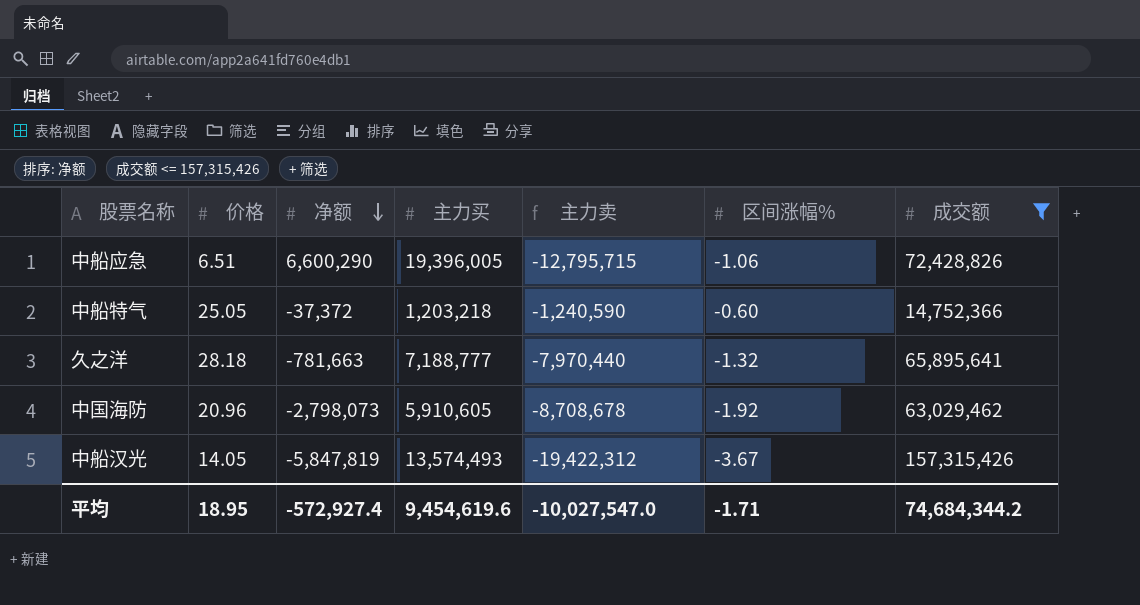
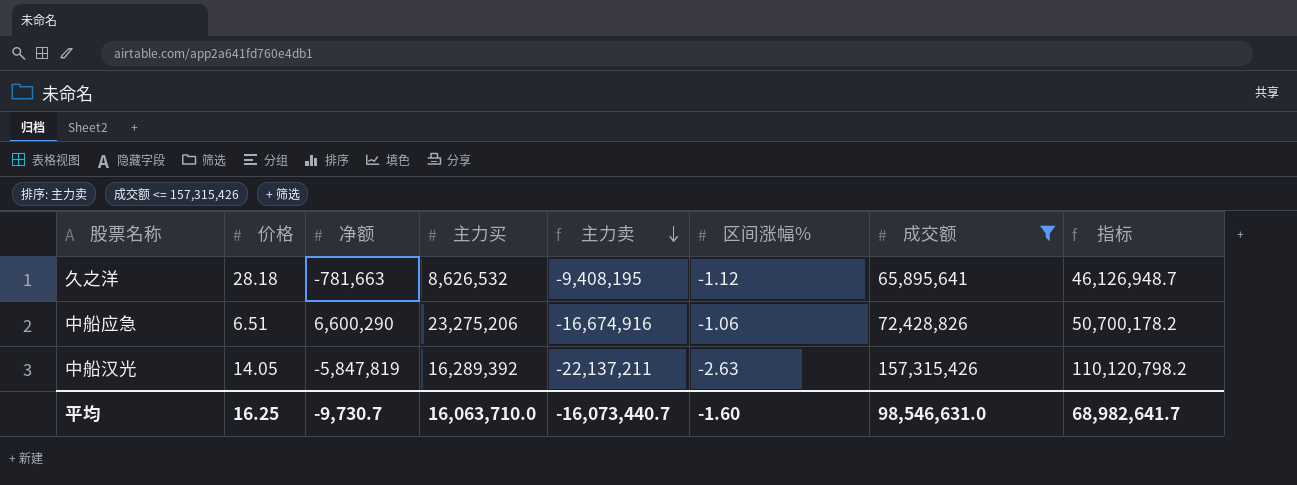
row order: 净额 descending -> 主力卖 descending
column 指标 | formula: none -> [成交额] * 0.7
row 中船特气: 25.05 | -37,372 | 1,203,218 | -1,240,590 | -0.60 | 14,752,366 -> none
row 中国海防: 20.96 | -2,798,073 | 5,910,605 | -8,708,678 | -1.92 | 63,029,462 -> none
久之洋 | 主力买: 7,188,777 -> 8,626,532
久之洋 | 主力卖: -7,970,440 -> -9,408,195
久之洋 | 区间涨幅%: -1.32 -> -1.12
中船应急 | 主力买: 19,396,005 -> 23,275,206
中船应急 | 主力卖: -12,795,715 -> -16,674,916
中船汉光 | 主力买: 13,574,493 -> 16,289,392
中船汉光 | 主力卖: -19,422,312 -> -22,137,211
中船汉光 | 区间涨幅%: -3.67 -> -2.63
平均 | 价格: 18.95 -> 16.25
平均 | 净额: -572,927.4 -> -9,730.7
平均 | 主力买: 9,454,619.6 -> 16,063,710.0
平均 | 主力卖: -10,027,547.0 -> -16,073,440.7
平均 | 区间涨幅%: -1.71 -> -1.60
平均 | 成交额: 74,684,344.2 -> 98,546,631.0

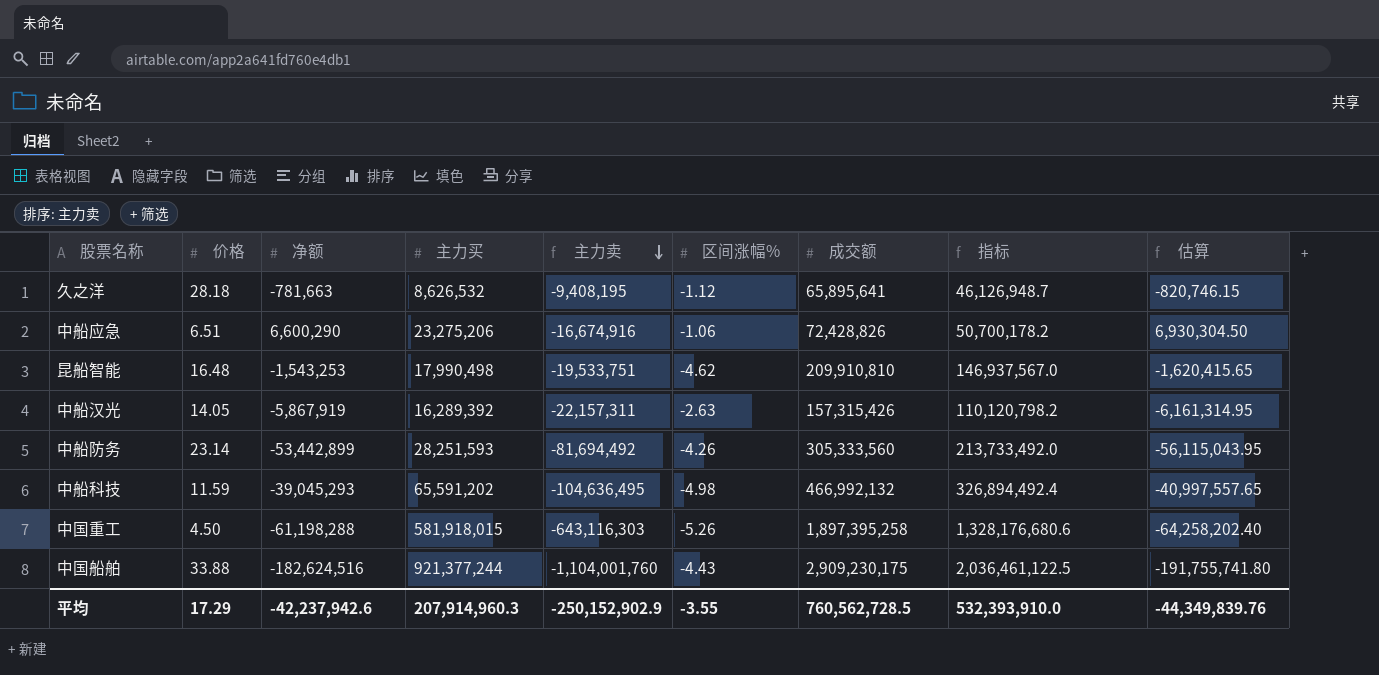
filter: 成交额 <= 157,315,426 -> none
column 估算 | formula: none -> [净额] * 1.05
中船汉光 | 净额: -5,847,819 -> -5,867,919
中船汉光 | 主力卖: -22,137,211 -> -22,157,311
平均 | 价格: 16.25 -> 17.29
平均 | 净额: -9,730.7 -> -42,237,942.6
平均 | 主力买: 16,063,710.0 -> 207,914,960.3
平均 | 主力卖: -16,073,440.7 -> -250,152,902.9
平均 | 区间涨幅%: -1.60 -> -3.55
平均 | 成交额: 98,546,631.0 -> 760,562,728.5
平均 | 指标: 68,982,641.7 -> 532,393,910.0

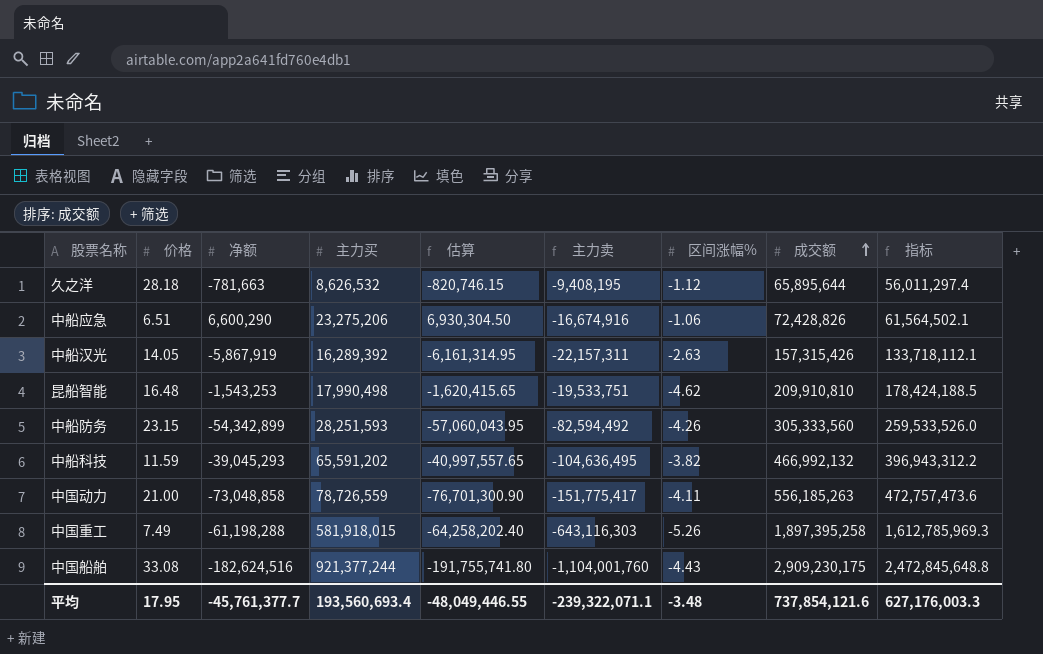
row order: 主力卖 descending -> 成交额 ascending
column 估算 | position: 9 -> 5
column 指标 | formula: [成交额] * 0.7 -> [成交额] * 0.85
久之洋 | 成交额: 65,895,641 -> 65,895,644
中船防务 | 价格: 23.14 -> 23.15
中船防务 | 净额: -53,442,899 -> -54,342,899
中船防务 | 估算: -56,115,043.95 -> -57,060,043.95
中船防务 | 主力卖: -81,694,492 -> -82,594,492
中船科技 | 区间涨幅%: -4.98 -> -3.82
row 中国动力: none -> 21.00 | -73,048,858 | 78,726,559 | -76,701,300.90 | -151,775,417 | -4.11 | 556,185,263 | 472,757,473.6
中国重工 | 价格: 4.50 -> 7.49
中国船舶 | 价格: 33.88 -> 33.08
平均 | 价格: 17.29 -> 17.95
平均 | 净额: -42,237,942.6 -> -45,761,377.7
平均 | 主力买: 207,914,960.3 -> 193,560,693.4
平均 | 估算: -44,349,839.76 -> -48,049,446.55
平均 | 主力卖: -250,152,902.9 -> -239,322,071.1
平均 | 区间涨幅%: -3.55 -> -3.48
平均 | 成交额: 760,562,728.5 -> 737,854,121.6
平均 | 指标: 532,393,910.0 -> 627,176,003.3

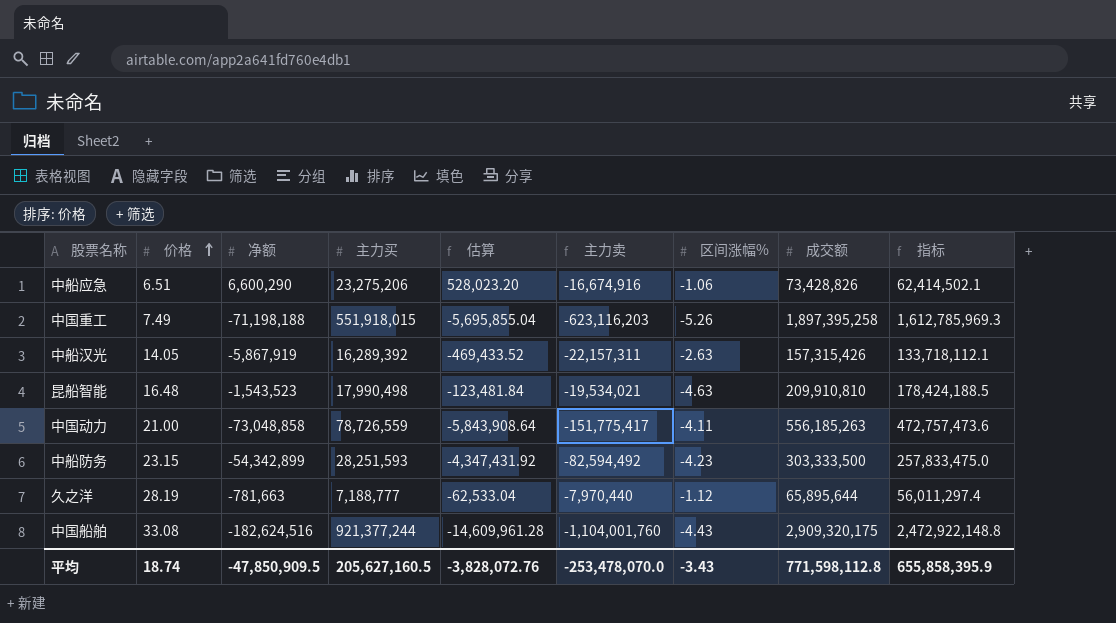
row order: 成交额 ascending -> 价格 ascending
column 估算 | formula: [净额] * 1.05 -> [净额] * 0.08
row 中船科技: 11.59 | -39,045,293 | 65,591,202 | -40,997,557.65 | -104,636,495 | -3.82 | 466,992,132 | 396,943,312.2 -> none
中船应急 | 成交额: 72,428,826 -> 73,428,826
中船应急 | 指标: 61,564,502.1 -> 62,414,502.1
中国重工 | 净额: -61,198,288 -> -71,198,188
中国重工 | 主力买: 581,918,015 -> 551,918,015
中国重工 | 主力卖: -643,116,303 -> -623,116,203
昆船智能 | 净额: -1,543,253 -> -1,543,523
昆船智能 | 主力卖: -19,533,751 -> -19,534,021
昆船智能 | 区间涨幅%: -4.62 -> -4.63
中船防务 | 区间涨幅%: -4.26 -> -4.23
中船防务 | 成交额: 305,333,560 -> 303,333,500
中船防务 | 指标: 259,533,526.0 -> 257,833,475.0
久之洋 | 价格: 28.18 -> 28.19
久之洋 | 主力买: 8,626,532 -> 7,188,777
久之洋 | 主力卖: -9,408,195 -> -7,970,440
中国船舶 | 成交额: 2,909,230,175 -> 2,909,320,175
中国船舶 | 指标: 2,472,845,648.8 -> 2,472,922,148.8
平均 | 价格: 17.95 -> 18.74
平均 | 净额: -45,761,377.7 -> -47,850,909.5
平均 | 主力买: 193,560,693.4 -> 205,627,160.5
平均 | 估算: -48,049,446.55 -> -3,828,072.76
平均 | 主力卖: -239,322,071.1 -> -253,478,070.0
平均 | 区间涨幅%: -3.48 -> -3.43
平均 | 成交额: 737,854,121.6 -> 771,598,112.8
平均 | 指标: 627,176,003.3 -> 655,858,395.9

